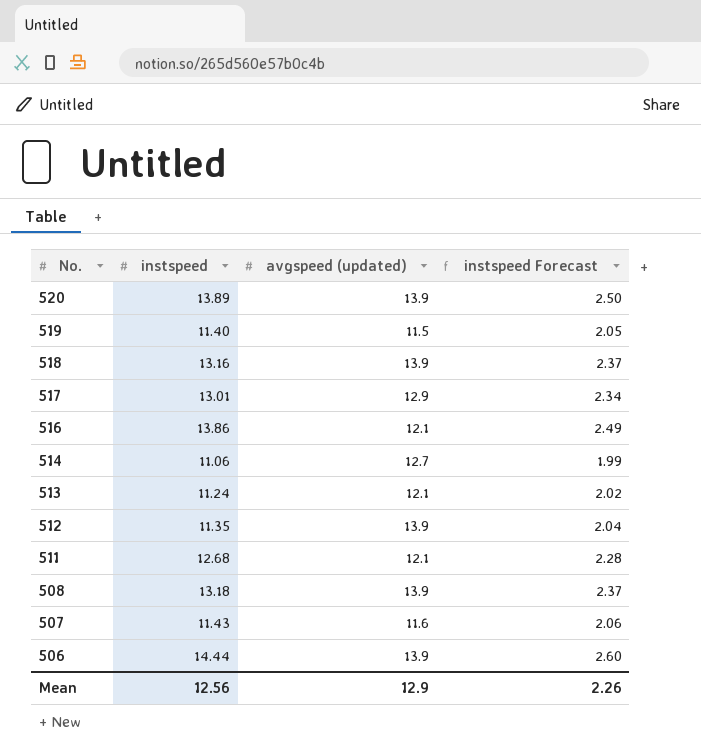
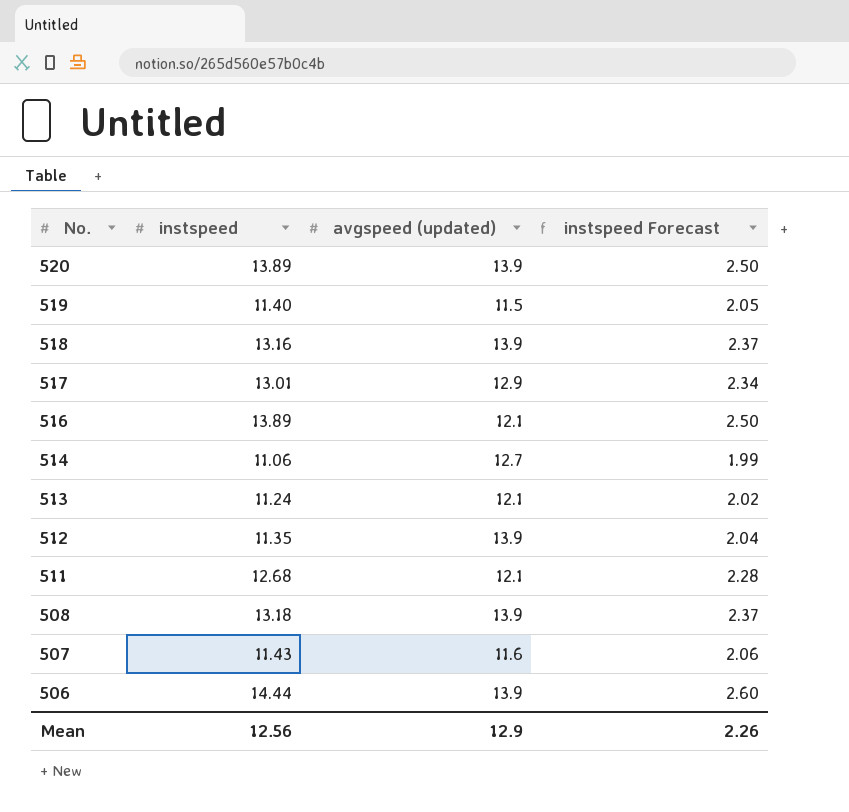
516 | instspeed: 13.86 -> 13.89
516 | instspeed Forecast: 2.49 -> 2.50

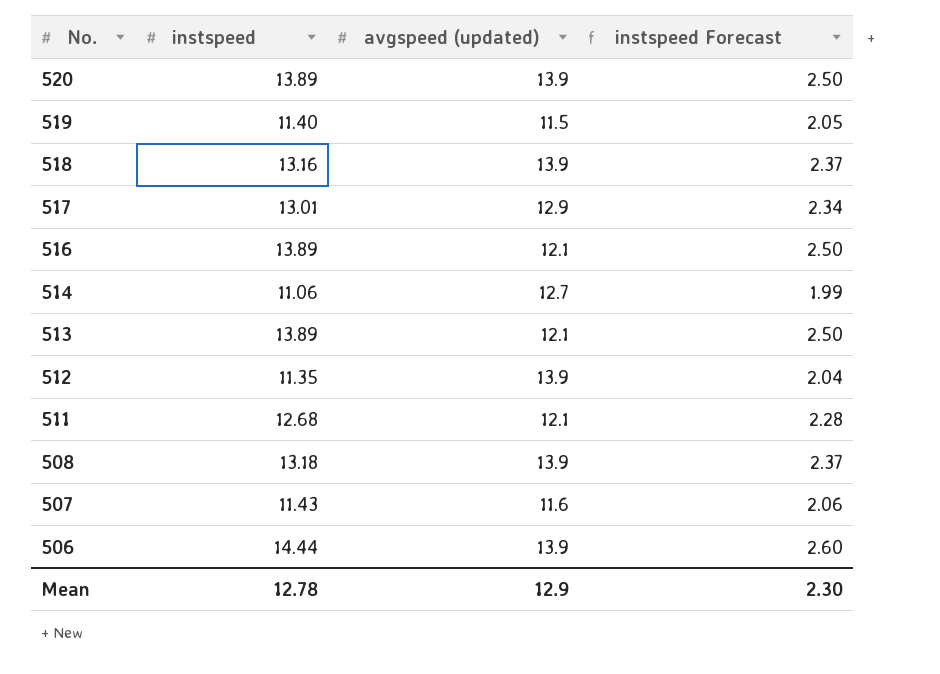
513 | instspeed: 11.24 -> 13.89
513 | instspeed Forecast: 2.02 -> 2.50
Mean | instspeed: 12.56 -> 12.78
Mean | instspeed Forecast: 2.26 -> 2.30

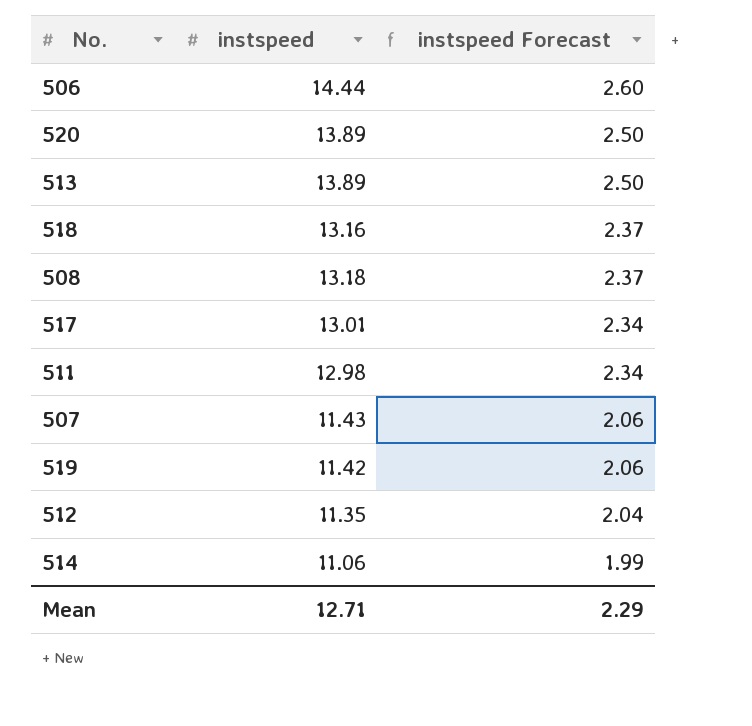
row order: No. descending -> instspeed Forecast descending
column avgspeed (updated) | position: 3 -> none
row 516: 13.89 | 12.1 | 2.50 -> none
511 | instspeed: 12.68 -> 12.98
511 | instspeed Forecast: 2.28 -> 2.34
519 | instspeed: 11.40 -> 11.42
519 | instspeed Forecast: 2.05 -> 2.06
Mean | instspeed: 12.78 -> 12.71
Mean | instspeed Forecast: 2.30 -> 2.29

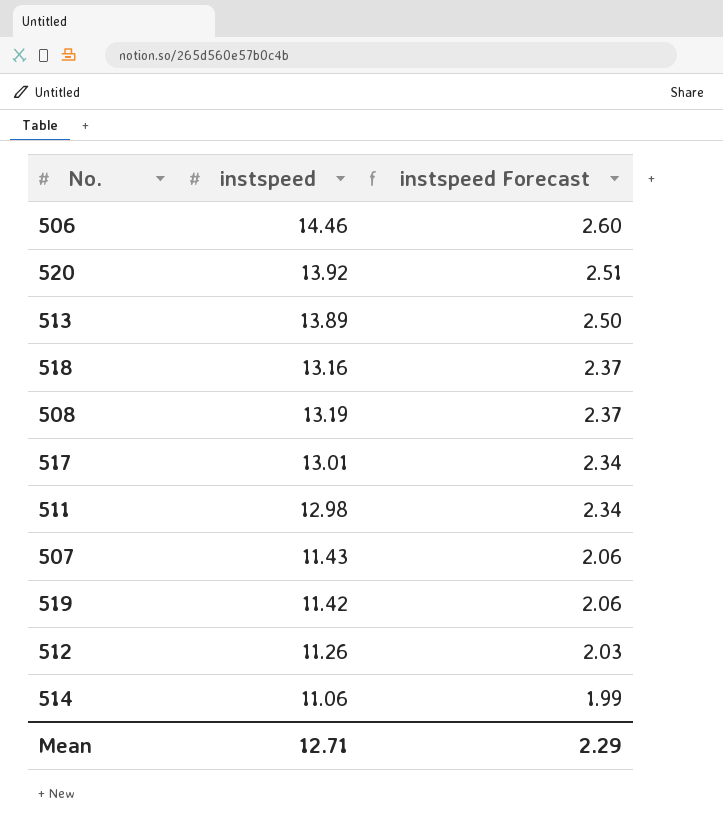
506 | instspeed: 14.44 -> 14.46
520 | instspeed: 13.89 -> 13.92
520 | instspeed Forecast: 2.50 -> 2.51
508 | instspeed: 13.18 -> 13.19
512 | instspeed: 11.35 -> 11.26
512 | instspeed Forecast: 2.04 -> 2.03

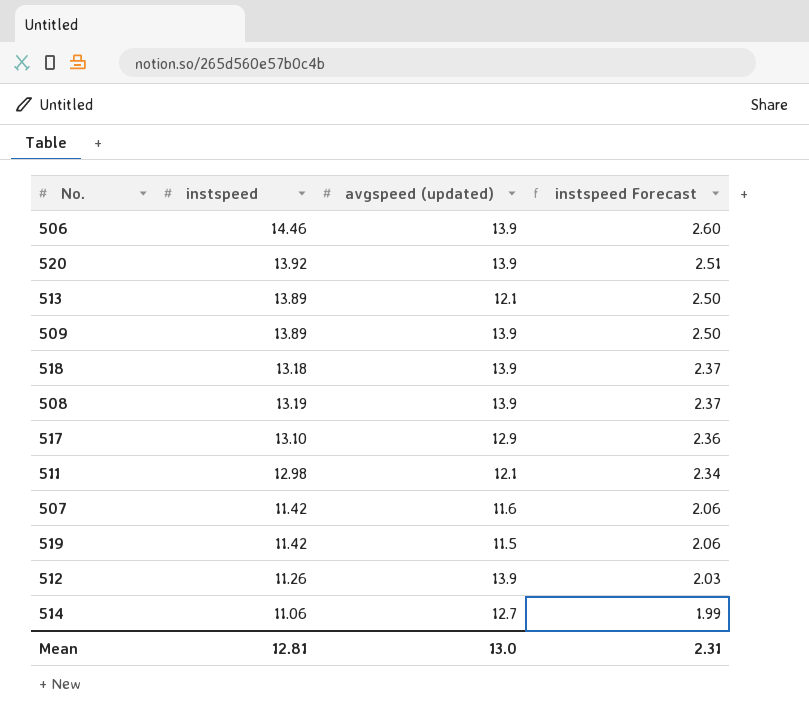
column avgspeed (updated) | position: none -> 3
row 509: none -> 13.89 | 13.9 | 2.50
518 | instspeed: 13.16 -> 13.18
517 | instspeed: 13.01 -> 13.10
517 | instspeed Forecast: 2.34 -> 2.36
507 | instspeed: 11.43 -> 11.42
Mean | instspeed: 12.71 -> 12.81
Mean | instspeed Forecast: 2.29 -> 2.31

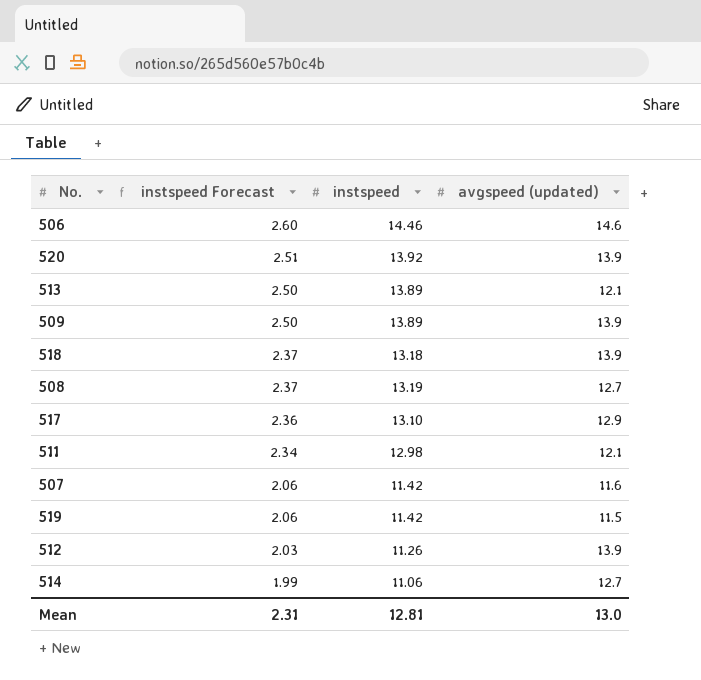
column instspeed Forecast | position: 4 -> 2
506 | avgspeed (updated): 13.9 -> 14.6
508 | avgspeed (updated): 13.9 -> 12.7

